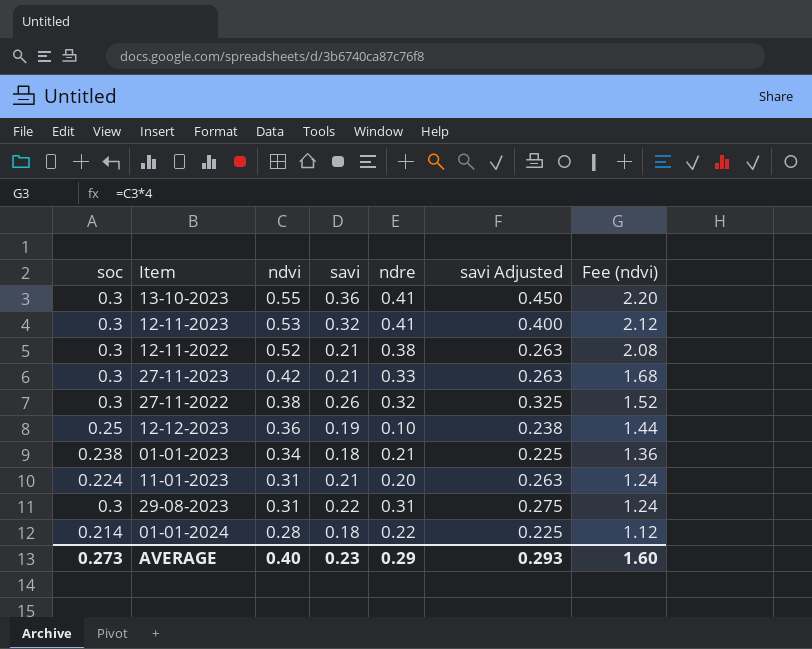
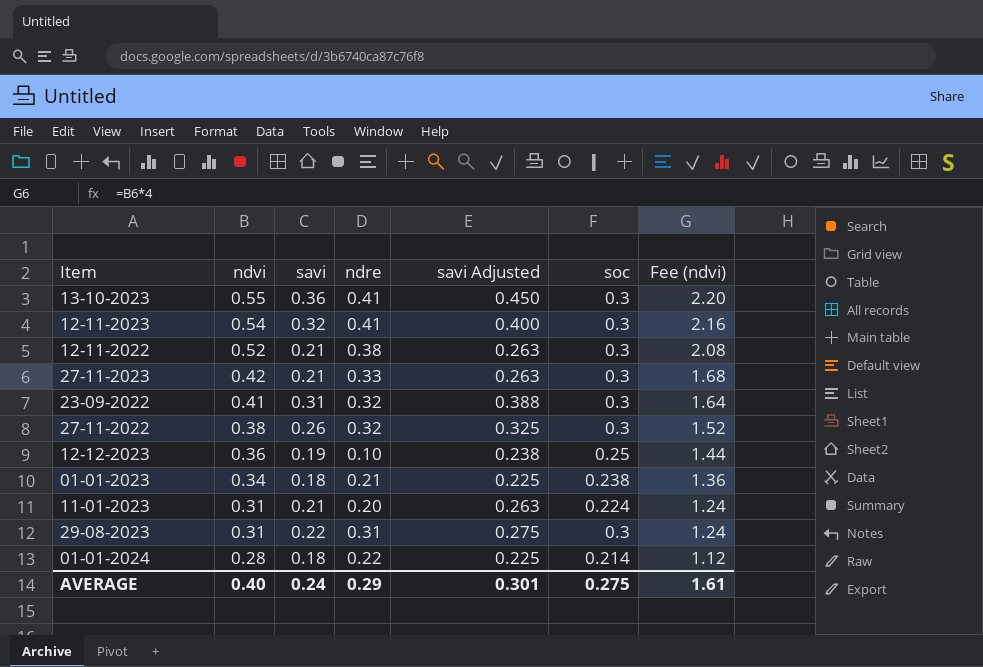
column soc | position: 1 -> 6
12-11-2023 | ndvi: 0.53 -> 0.54
12-11-2023 | Fee (ndvi): 2.12 -> 2.16
row 23-09-2022: none -> 0.41 | 0.31 | 0.32 | 0.388 | 0.3 | 1.64
AVERAGE | savi: 0.23 -> 0.24
AVERAGE | savi Adjusted: 0.293 -> 0.301
AVERAGE | soc: 0.273 -> 0.275
AVERAGE | Fee (ndvi): 1.60 -> 1.61

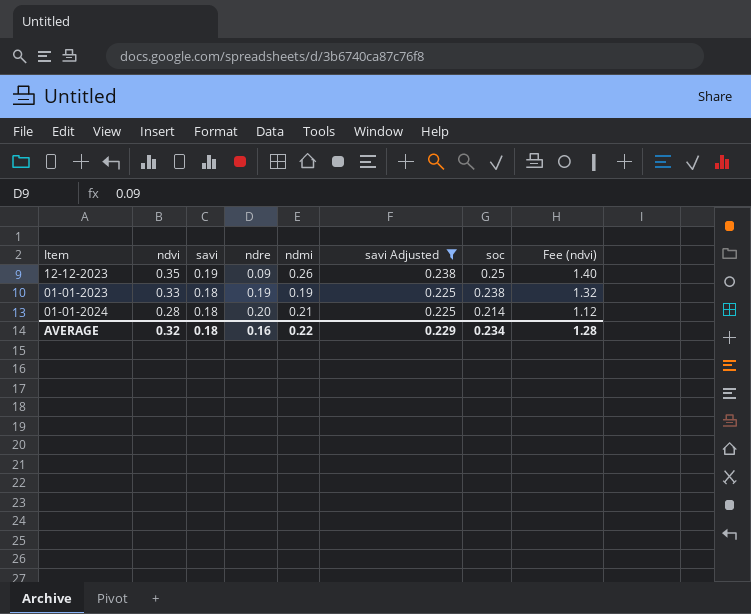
filter: none -> savi Adjusted <= 0.238
column ndmi | position: none -> 5
12-12-2023 | ndvi: 0.36 -> 0.35
12-12-2023 | ndre: 0.10 -> 0.09
12-12-2023 | Fee (ndvi): 1.44 -> 1.40
01-01-2023 | ndvi: 0.34 -> 0.33
01-01-2023 | ndre: 0.21 -> 0.19
01-01-2023 | Fee (ndvi): 1.36 -> 1.32
01-01-2024 | ndre: 0.22 -> 0.20
AVERAGE | ndvi: 0.40 -> 0.32
AVERAGE | savi: 0.24 -> 0.18
AVERAGE | ndre: 0.29 -> 0.16
AVERAGE | savi Adjusted: 0.301 -> 0.229
AVERAGE | soc: 0.275 -> 0.234
AVERAGE | Fee (ndvi): 1.61 -> 1.28

